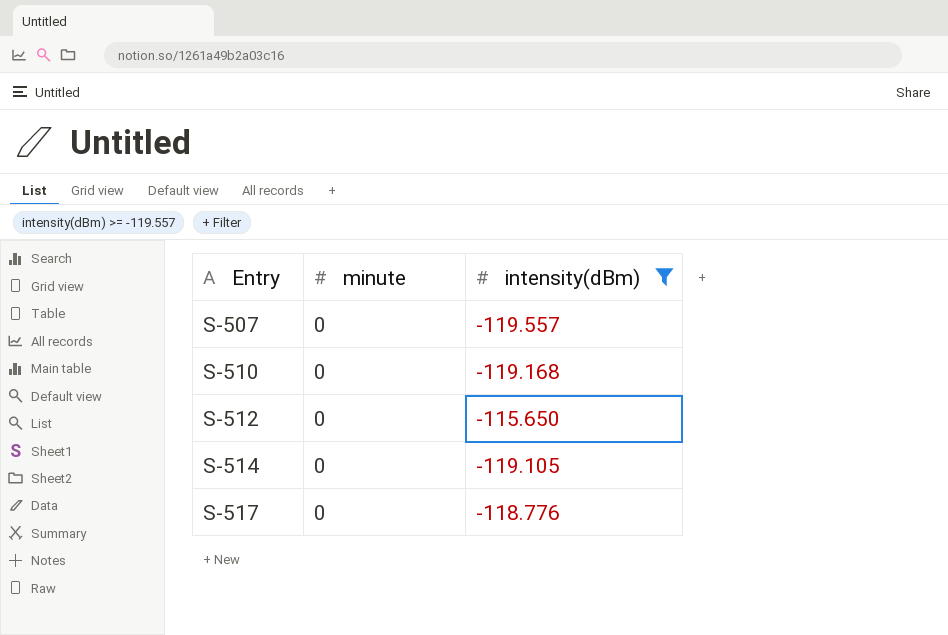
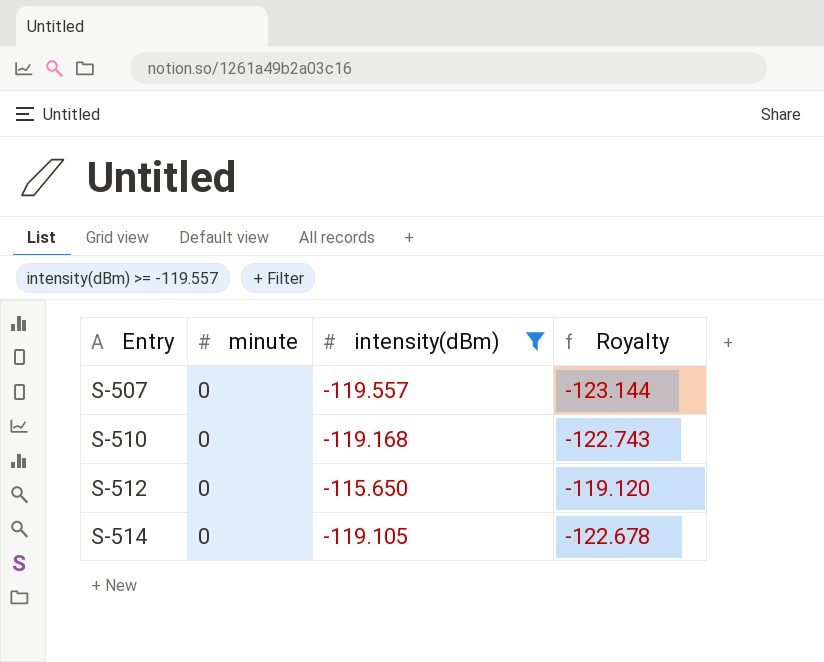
column Royalty | formula: none -> [intensity(dBm)] * 1.03
row S-517: 0 | -118.776 -> none

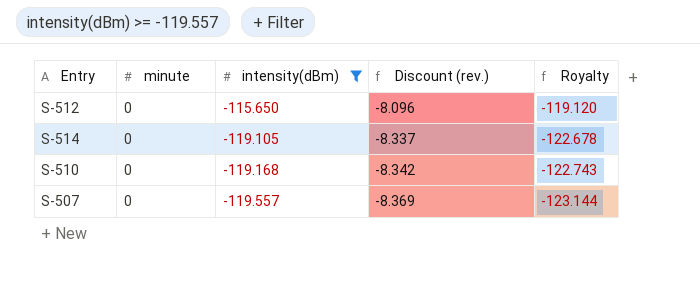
row order: Entry ascending -> intensity(dBm) descending
column Discount (rev.) | formula: none -> [intensity(dBm)] * 0.07

